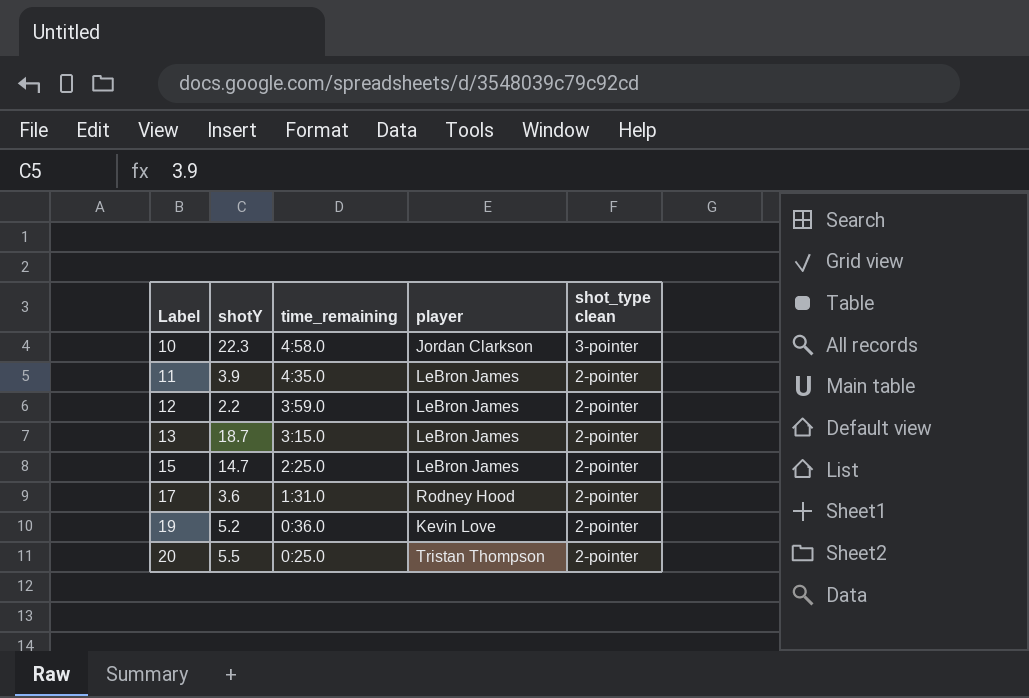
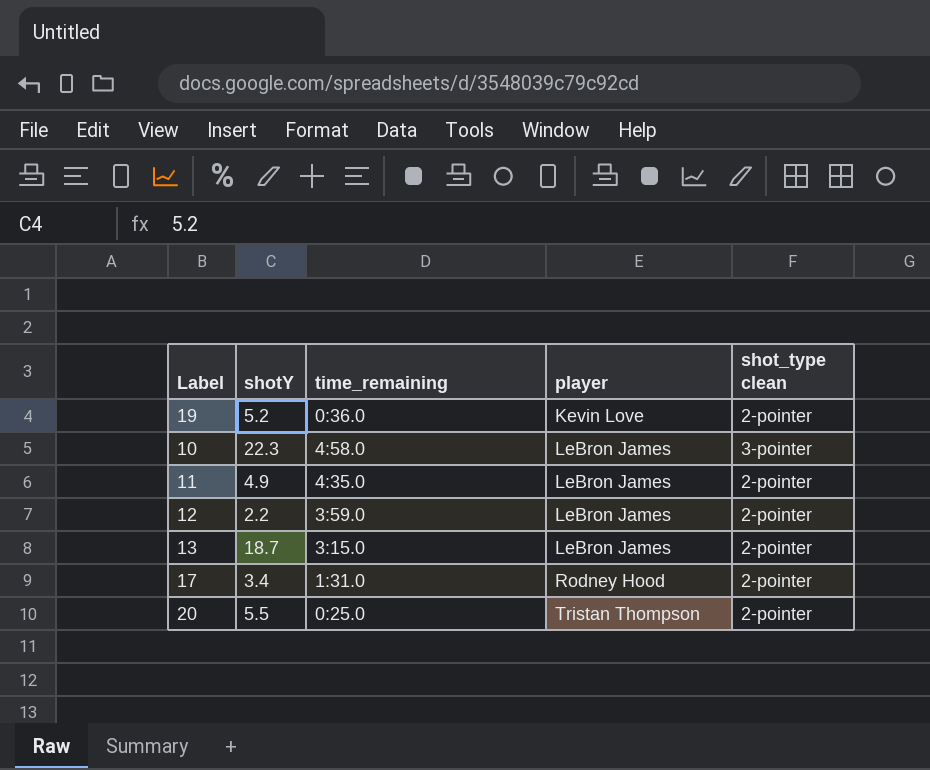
row order: Label ascending -> player ascending
row 15: 14.7 | 2:25.0 | LeBron James | 2-pointer -> none
10 | player: Jordan Clarkson -> LeBron James
11 | shotY: 3.9 -> 4.9
17 | shotY: 3.6 -> 3.4

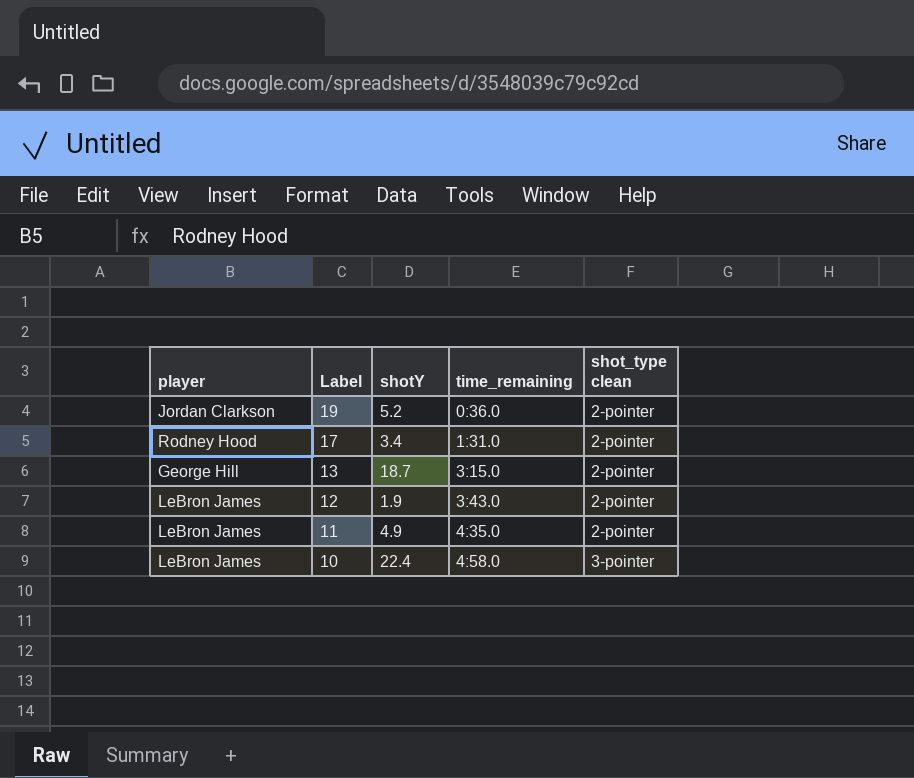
row order: player ascending -> Label descending
column player | position: 4 -> 1
row 20: 5.5 | 0:25.0 | Tristan Thompson | 2-pointer -> none
19 | player: Kevin Love -> Jordan Clarkson
13 | player: LeBron James -> George Hill
12 | shotY: 2.2 -> 1.9
12 | time_remaining: 3:59.0 -> 3:43.0
10 | shotY: 22.3 -> 22.4

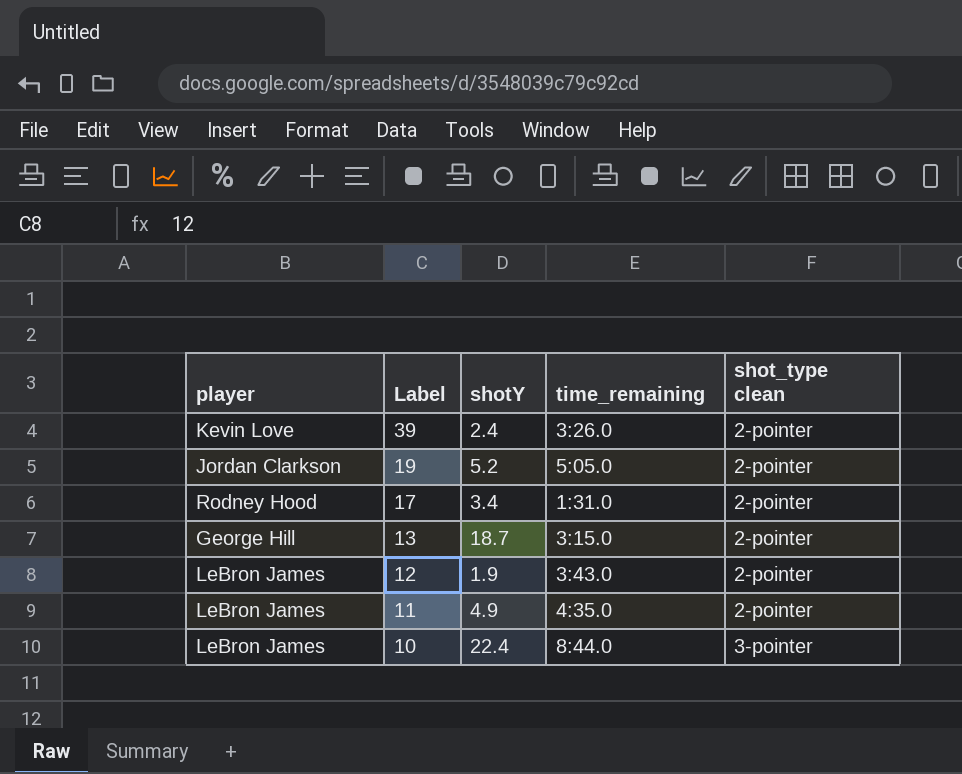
row 39: none -> Kevin Love | 2.4 | 3:26.0 | 2-pointer
19 | time_remaining: 0:36.0 -> 5:05.0
10 | time_remaining: 4:58.0 -> 8:44.0

